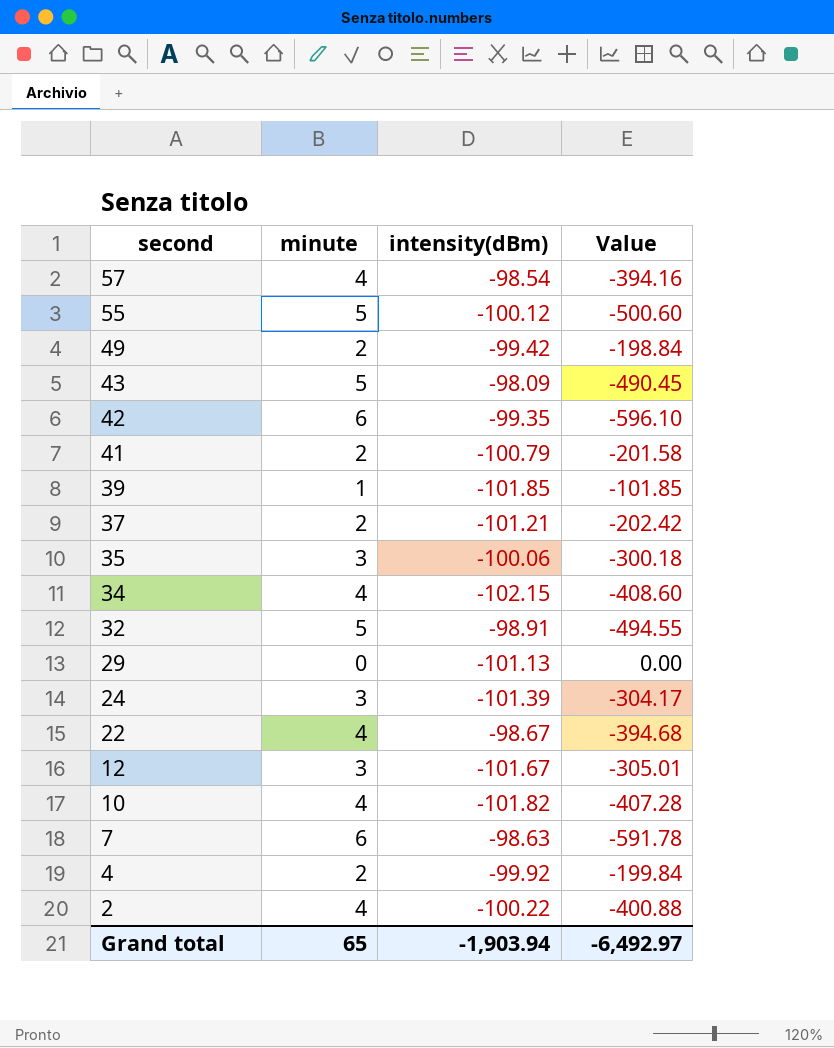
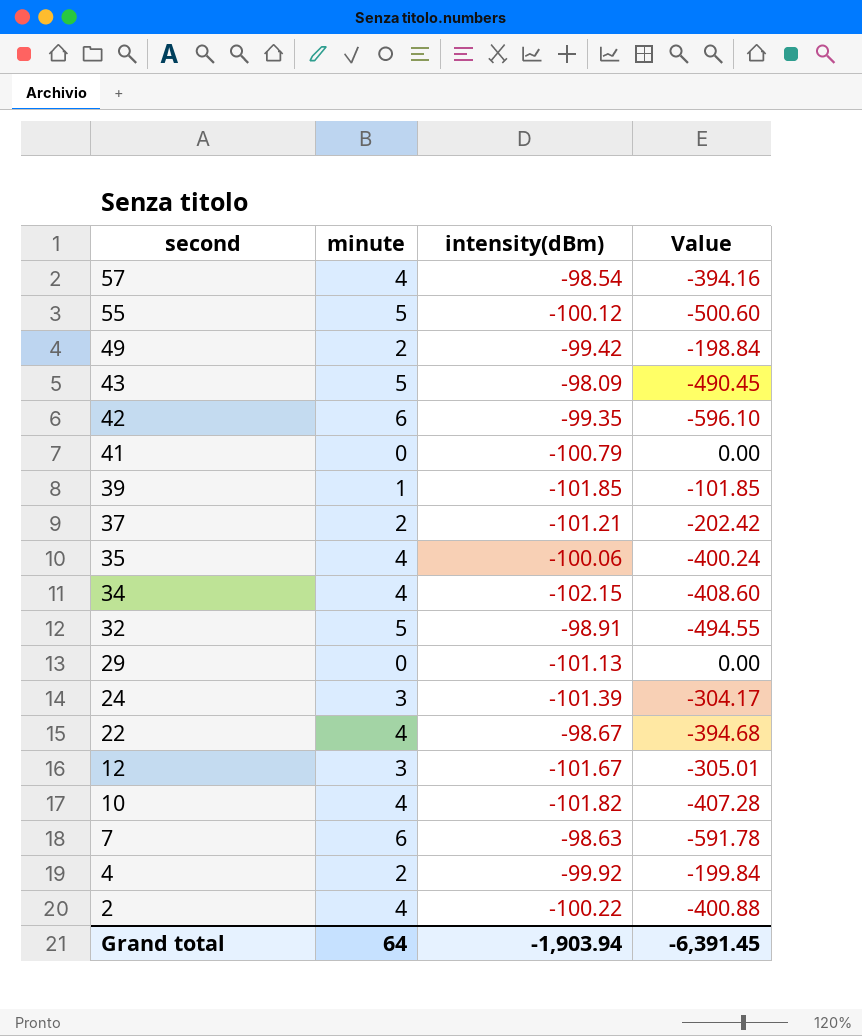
41 | minute: 2 -> 0
41 | Value: -201.58 -> 0.00
35 | minute: 3 -> 4
35 | Value: -300.18 -> -400.24
Grand total | minute: 65 -> 64
Grand total | Value: -6,492.97 -> -6,391.45

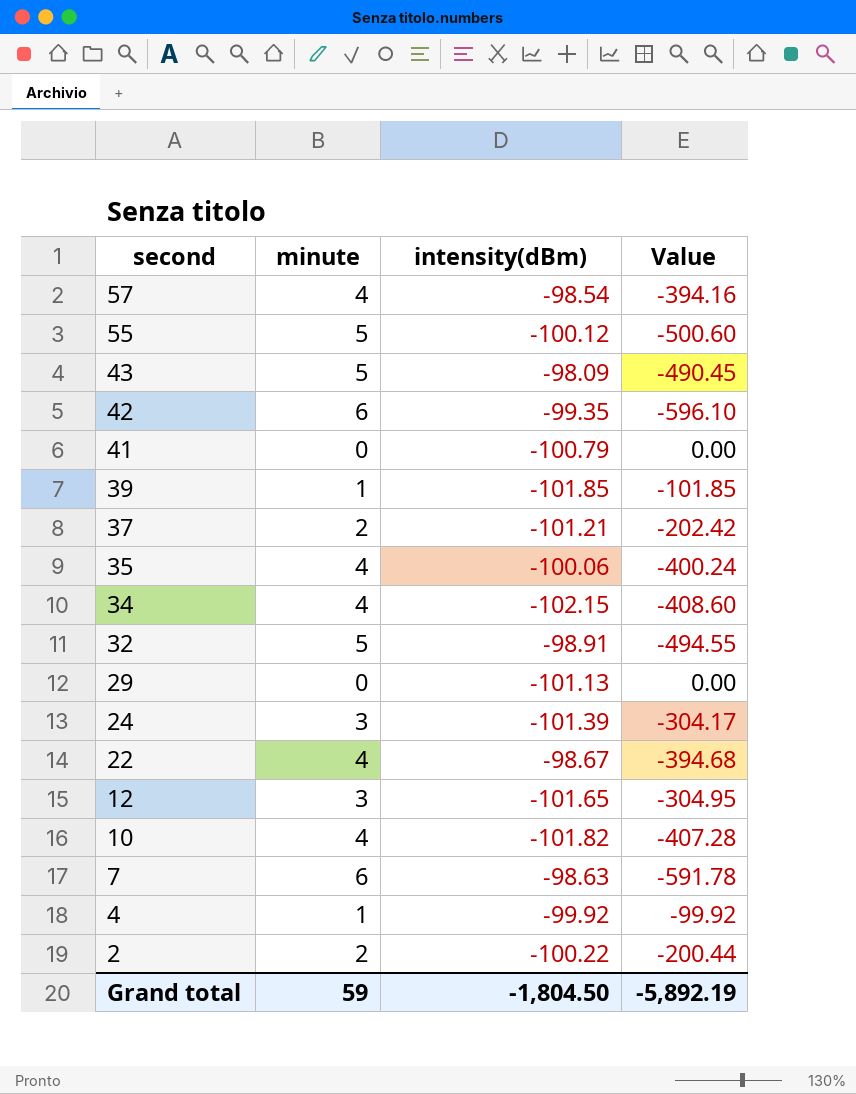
row 49: 2 | -99.42 | -198.84 -> none
12 | intensity(dBm): -101.67 -> -101.65
12 | Value: -305.01 -> -304.95
4 | minute: 2 -> 1
4 | Value: -199.84 -> -99.92
2 | minute: 4 -> 2
2 | Value: -400.88 -> -200.44
Grand total | minute: 64 -> 59
Grand total | intensity(dBm): -1,903.94 -> -1,804.50
Grand total | Value: -6,391.45 -> -5,892.19

